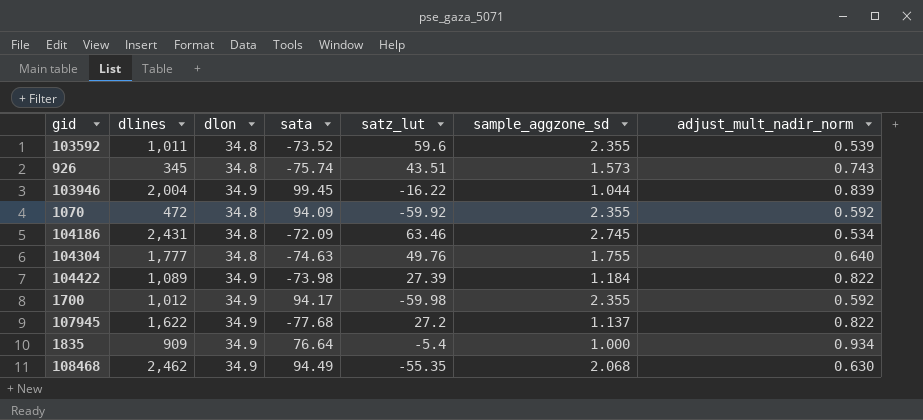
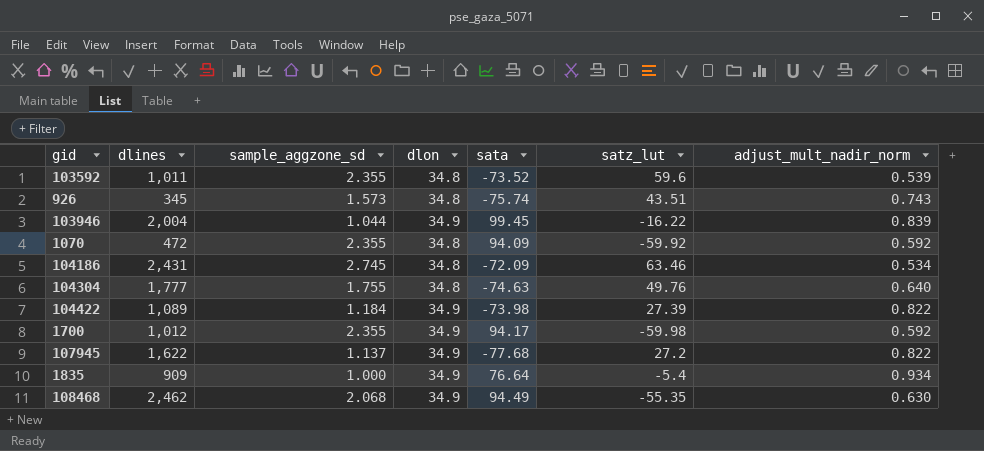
column sample_aggzone_sd | position: 6 -> 3

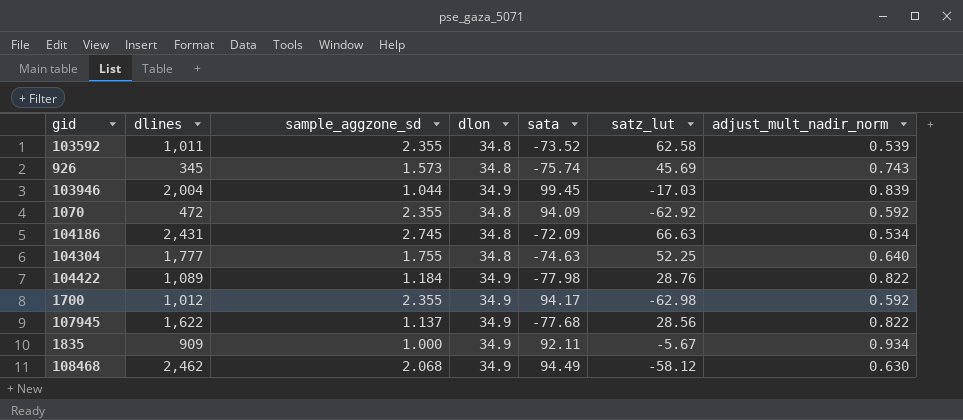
103592 | satz_lut: 59.6 -> 62.58
926 | satz_lut: 43.51 -> 45.69
103946 | satz_lut: -16.22 -> -17.03
1070 | satz_lut: -59.92 -> -62.92
104186 | satz_lut: 63.46 -> 66.63
104304 | satz_lut: 49.76 -> 52.25
104422 | sata: -73.98 -> -77.98
104422 | satz_lut: 27.39 -> 28.76
1700 | satz_lut: -59.98 -> -62.98
107945 | satz_lut: 27.2 -> 28.56
1835 | sata: 76.64 -> 92.11
1835 | satz_lut: -5.4 -> -5.67
108468 | satz_lut: -55.35 -> -58.12

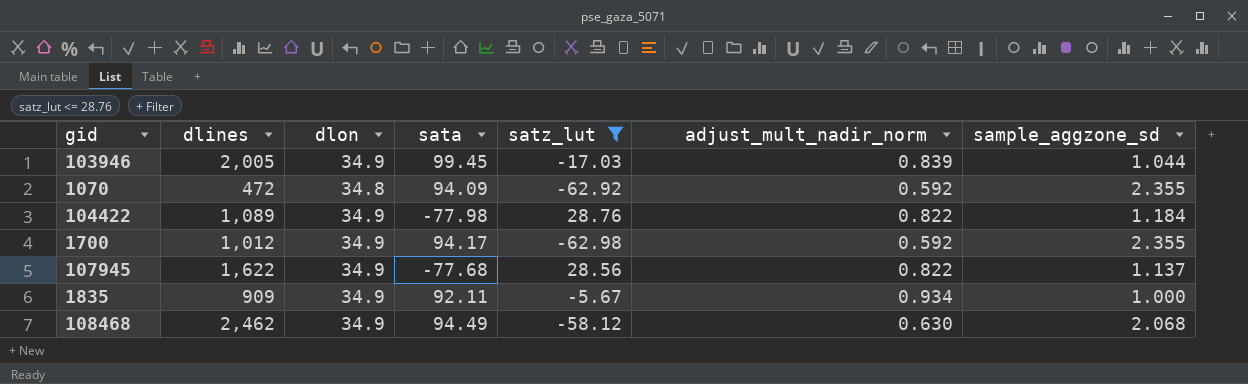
filter: none -> satz_lut <= 28.76
column sample_aggzone_sd | position: 3 -> 7
103946 | dlines: 2,004 -> 2,005

